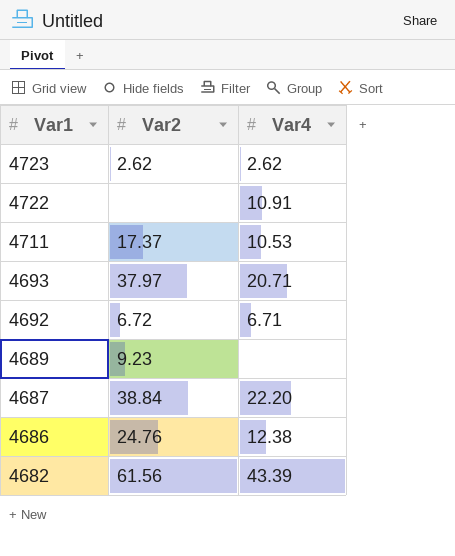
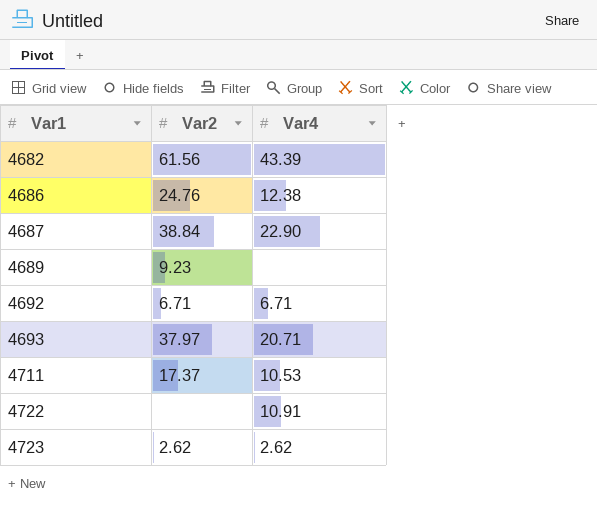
row order: Var1 descending -> Var1 ascending
4687 | Var4: 22.20 -> 22.90
4692 | Var2: 6.72 -> 6.71

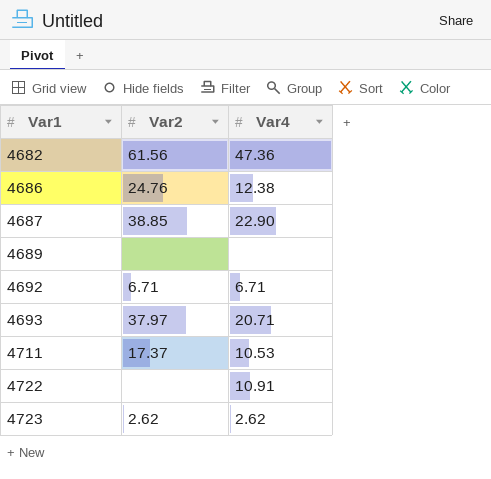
4682 | Var4: 43.39 -> 47.36
4687 | Var2: 38.84 -> 38.85
4689 | Var2: 9.23 -> none

